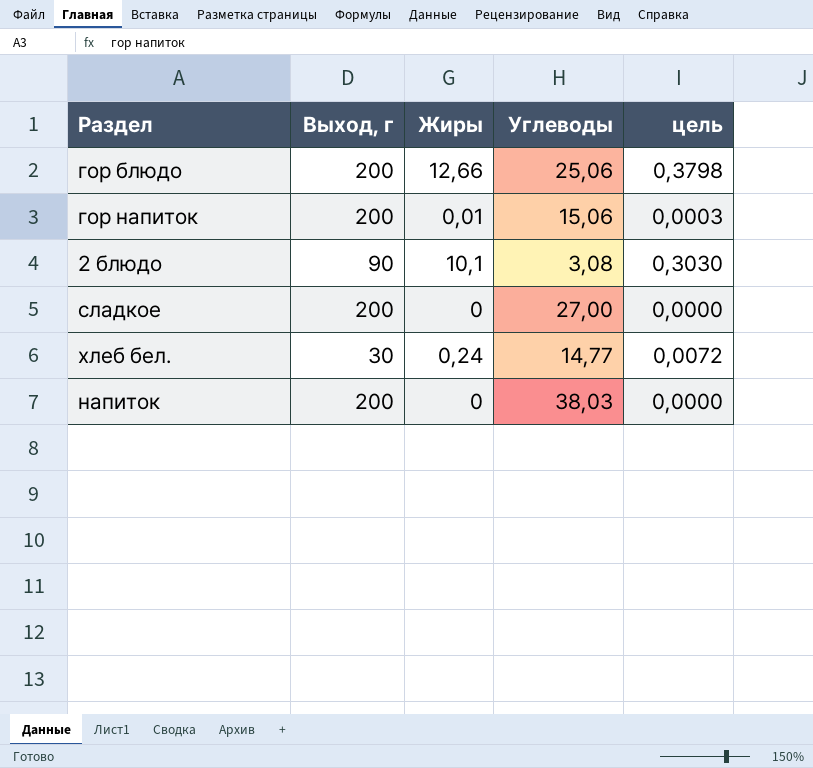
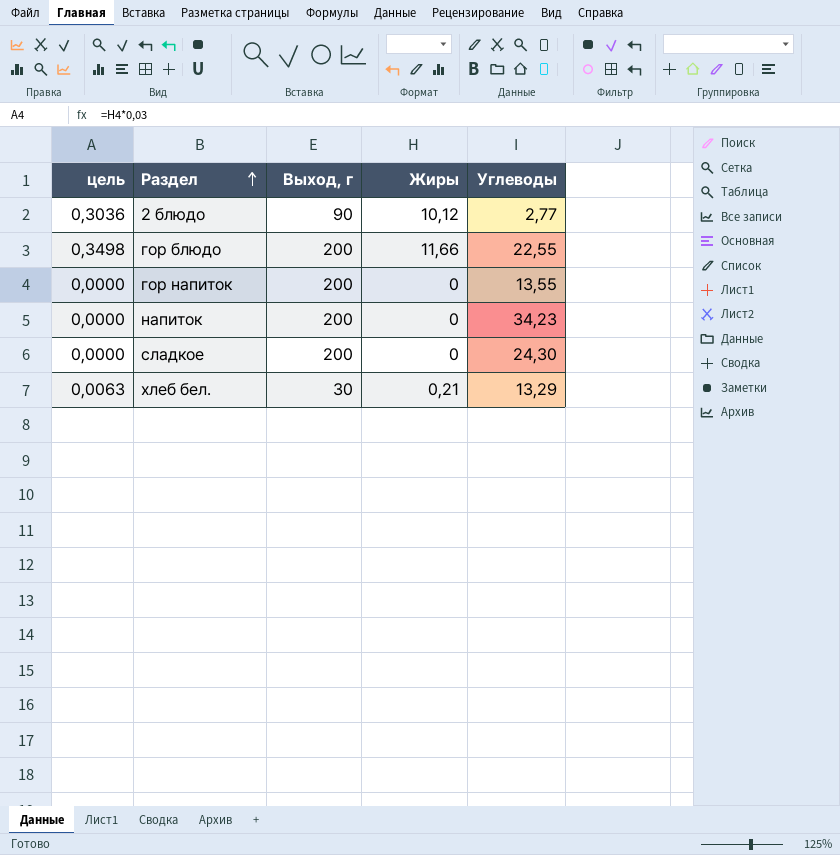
row order: none -> Раздел ascending
column цель | position: 5 -> 1
2 блюдо | цель: 0,3030 -> 0,3036
2 блюдо | Жиры: 10,1 -> 10,12
2 блюдо | Углеводы: 3,08 -> 2,77
гор блюдо | цель: 0,3798 -> 0,3498
гор блюдо | Жиры: 12,66 -> 11,66
гор блюдо | Углеводы: 25,06 -> 22,55
гор напиток | цель: 0,0003 -> 0,0000
гор напиток | Жиры: 0,01 -> 0
гор напиток | Углеводы: 15,06 -> 13,55
напиток | Углеводы: 38,03 -> 34,23
сладкое | Углеводы: 27,00 -> 24,30
хлеб бел. | цель: 0,0072 -> 0,0063
хлеб бел. | Жиры: 0,24 -> 0,21
хлеб бел. | Углеводы: 14,77 -> 13,29

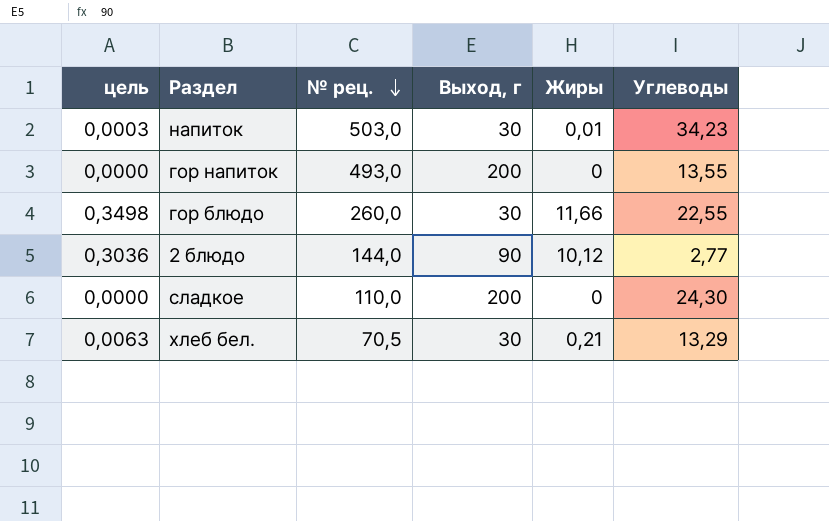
row order: Раздел ascending -> № рец. descending
column № рец. | position: none -> 3
напиток | цель: 0,0000 -> 0,0003
напиток | Выход, г: 200 -> 30
напиток | Жиры: 0 -> 0,01
гор блюдо | Выход, г: 200 -> 30

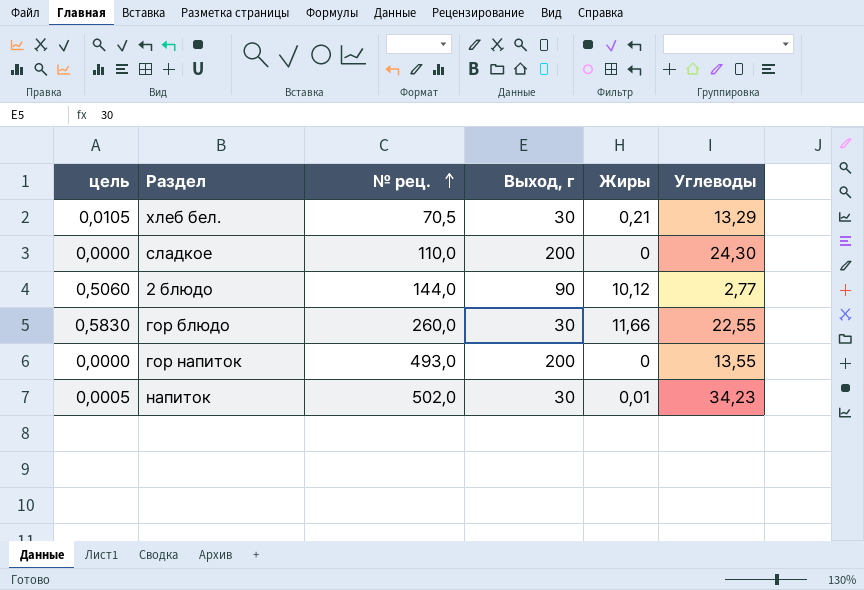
row order: № рец. descending -> № рец. ascending
column цель | formula: [Жиры] * 0,03 -> [Жиры] * 0,05
напиток | № рец.: 503,0 -> 502,0

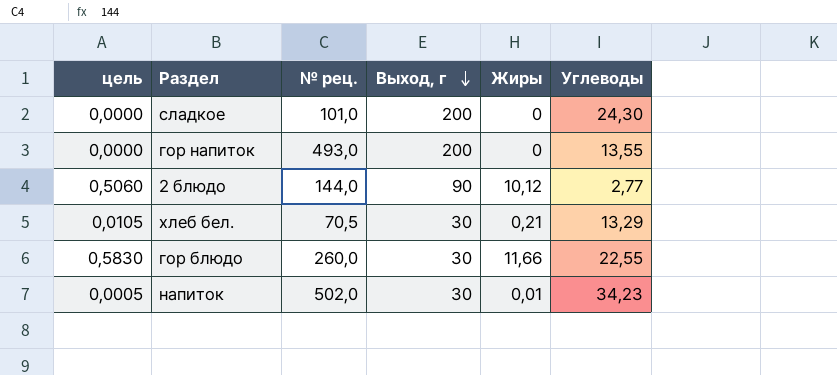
row order: № рец. ascending -> Выход, г descending
сладкое | № рец.: 110,0 -> 101,0

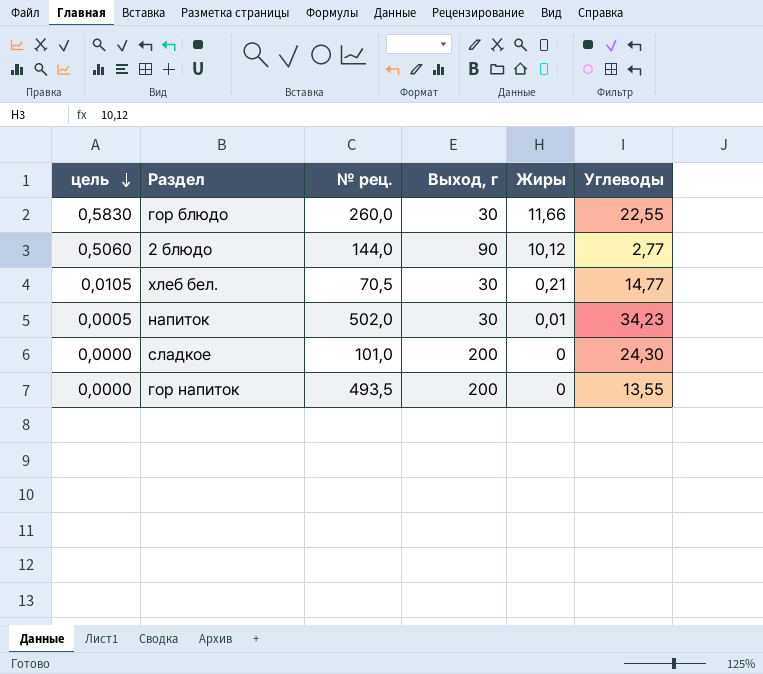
row order: Выход, г descending -> цель descending
хлеб бел. | Углеводы: 13,29 -> 14,77
гор напиток | № рец.: 493,0 -> 493,5

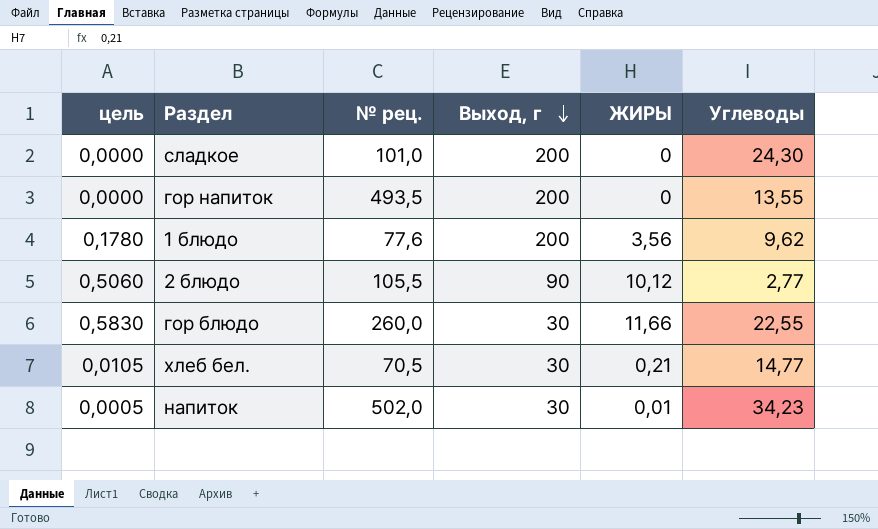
row order: цель descending -> Выход, г descending
column name: Жиры -> ЖИРЫ
row 1 блюдо: none -> 0,1780 | 77,6 | 200 | 3,56 | 9,62
2 блюдо | № рец.: 144,0 -> 105,5

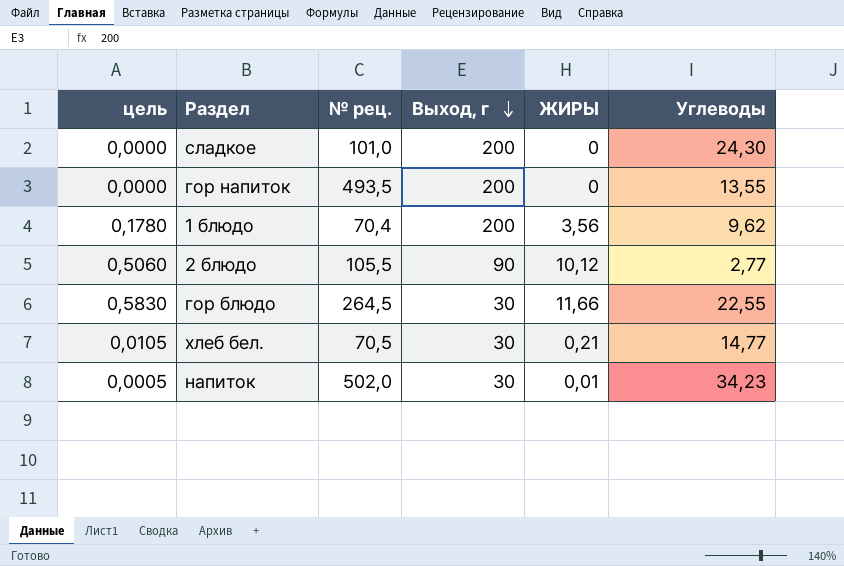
1 блюдо | № рец.: 77,6 -> 70,4
гор блюдо | № рец.: 260,0 -> 264,5

